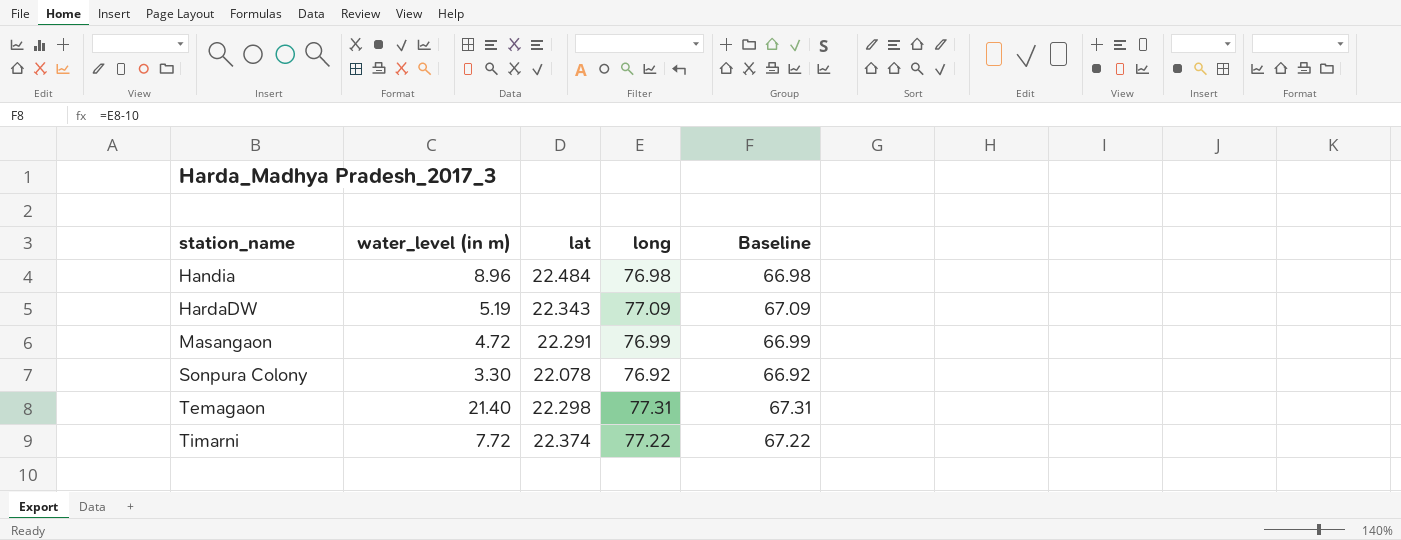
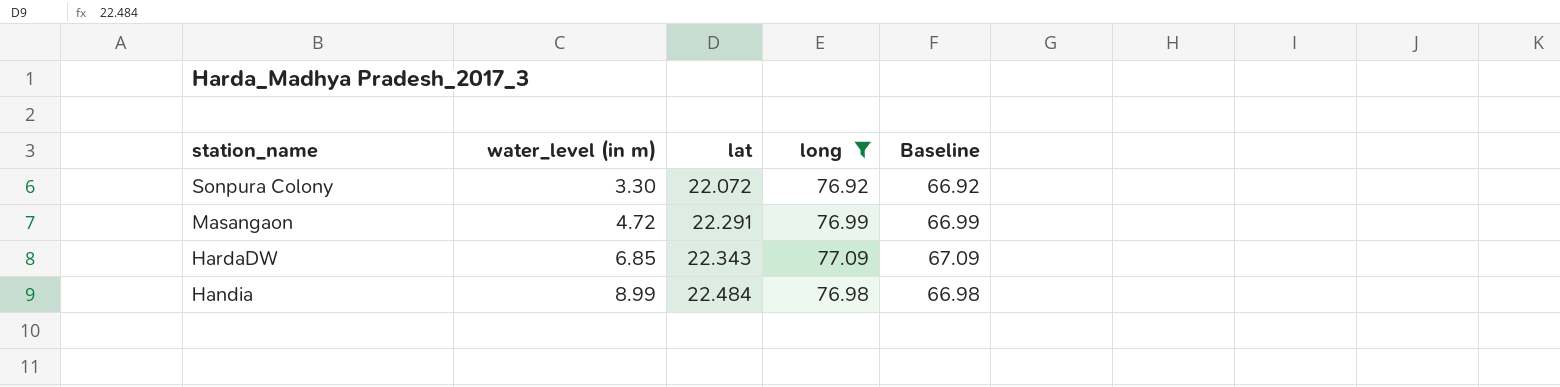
filter: none -> long <= 77.09
row order: station_name ascending -> station_name descending
Sonpura Colony | lat: 22.078 -> 22.072
HardaDW | water_level (in m): 5.19 -> 6.85
Handia | water_level (in m): 8.96 -> 8.99

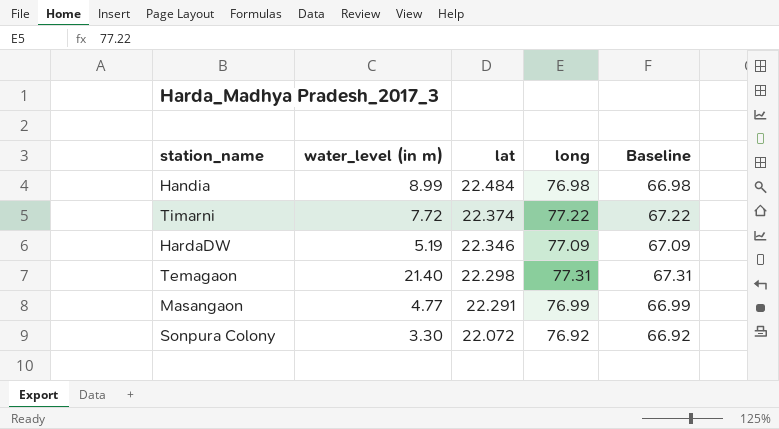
filter: long <= 77.09 -> none
row order: station_name descending -> lat descending
HardaDW | water_level (in m): 6.85 -> 5.19
HardaDW | lat: 22.343 -> 22.346
Masangaon | water_level (in m): 4.72 -> 4.77

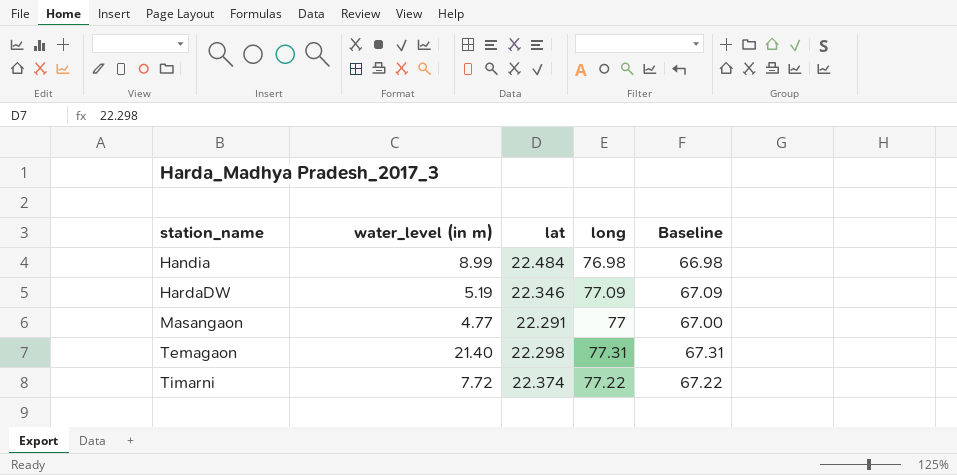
row order: lat descending -> station_name ascending
row Sonpura Colony: 3.30 | 22.072 | 76.92 | 66.92 -> none
Masangaon | long: 76.99 -> 77
Masangaon | Baseline: 66.99 -> 67.00

